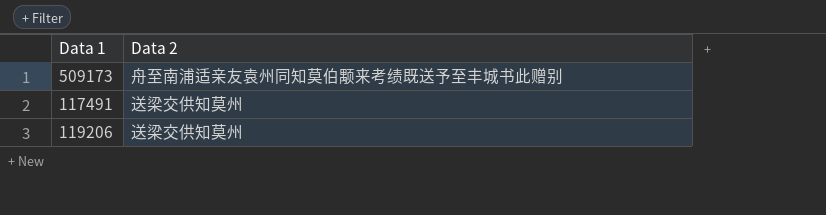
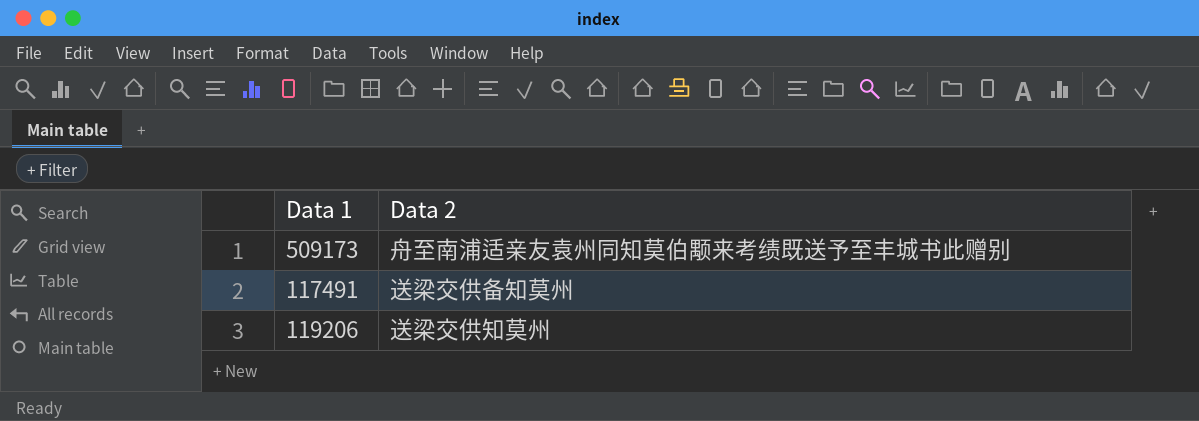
117491 | Data 2: 送梁交供知莫州 -> 送梁交供备知莫州

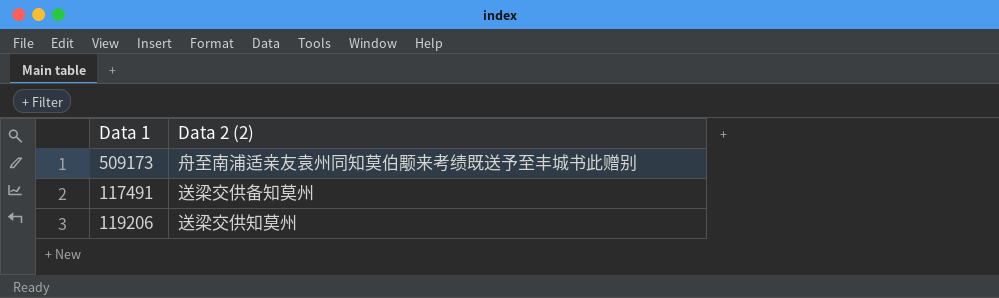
column name: Data 2 -> Data 2 (2)

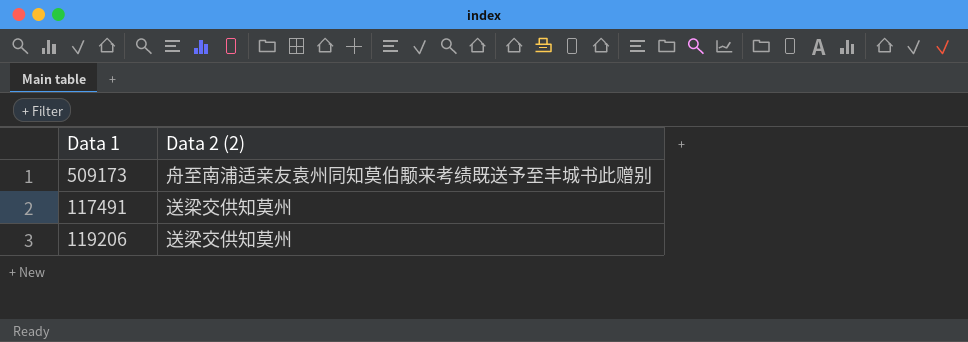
117491 | Data 2 (2): 送梁交供备知莫州 -> 送梁交供知莫州

